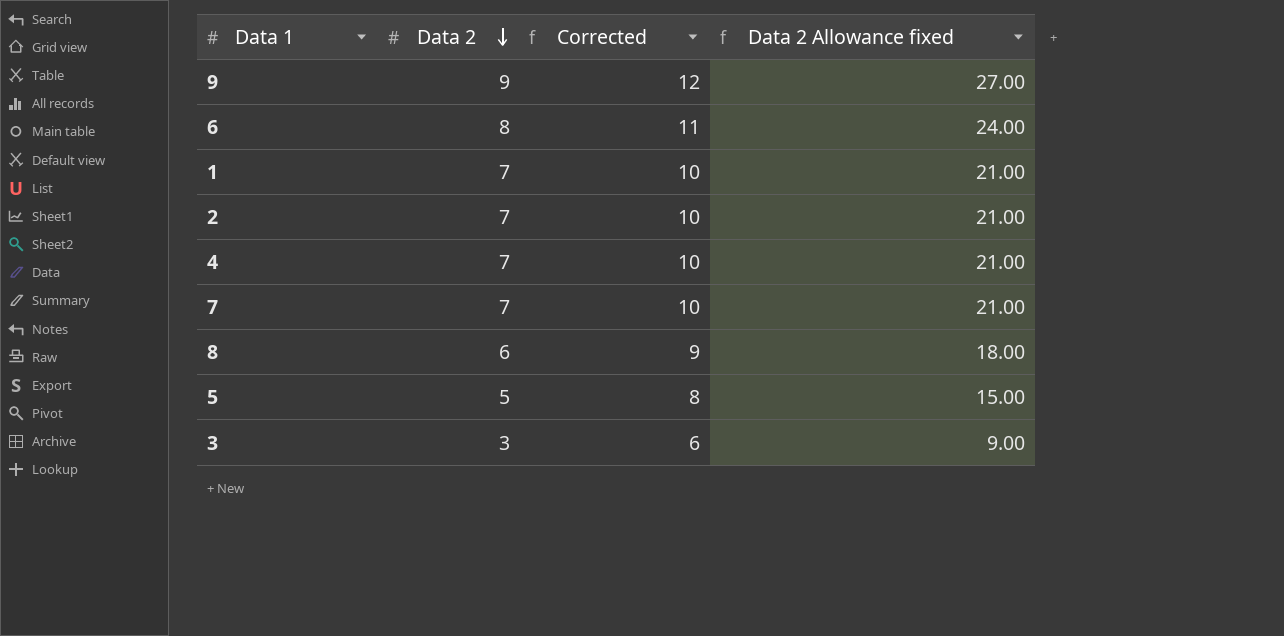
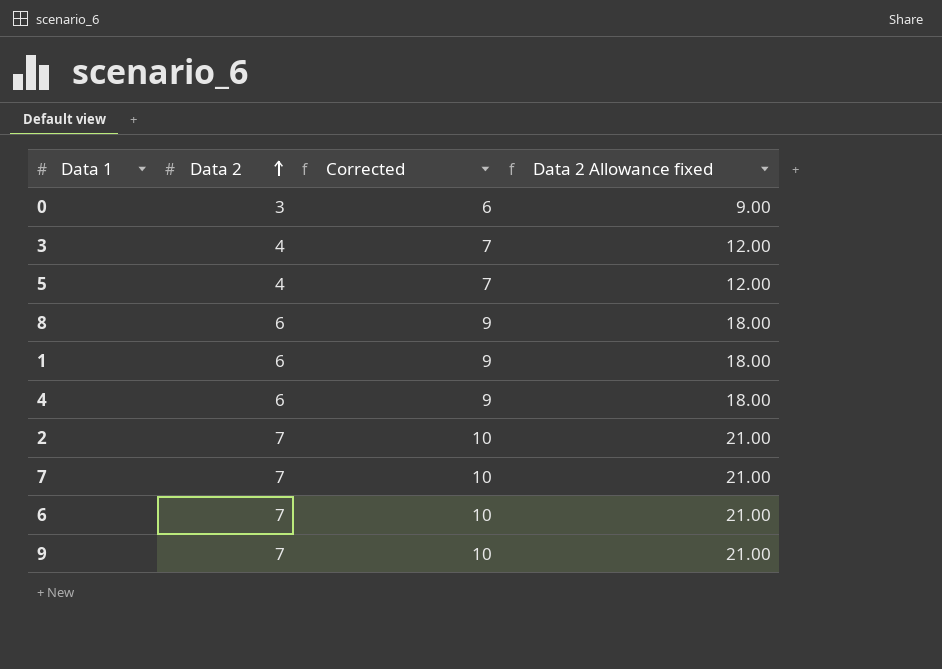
row order: Data 2 descending -> Data 2 ascending
row 0: none -> 3 | 6 | 9.00
3 | Data 2: 3 -> 4
3 | Corrected: 6 -> 7
3 | Data 2 Allowance fixed: 9.00 -> 12.00
5 | Data 2: 5 -> 4
5 | Corrected: 8 -> 7
5 | Data 2 Allowance fixed: 15.00 -> 12.00
1 | Data 2: 7 -> 6
1 | Corrected: 10 -> 9
1 | Data 2 Allowance fixed: 21.00 -> 18.00
4 | Data 2: 7 -> 6
4 | Corrected: 10 -> 9
4 | Data 2 Allowance fixed: 21.00 -> 18.00
6 | Data 2: 8 -> 7
6 | Corrected: 11 -> 10
6 | Data 2 Allowance fixed: 24.00 -> 21.00
9 | Data 2: 9 -> 7
9 | Corrected: 12 -> 10
9 | Data 2 Allowance fixed: 27.00 -> 21.00

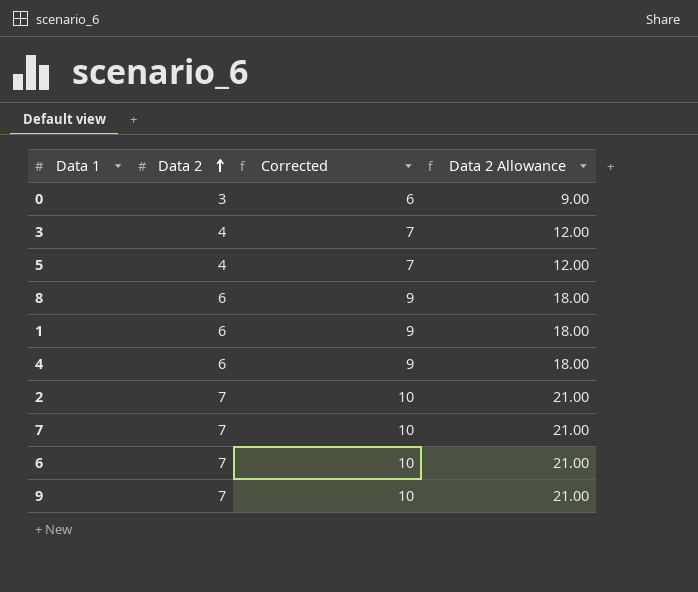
column name: Data 2 Allowance fixed -> Data 2 Allowance

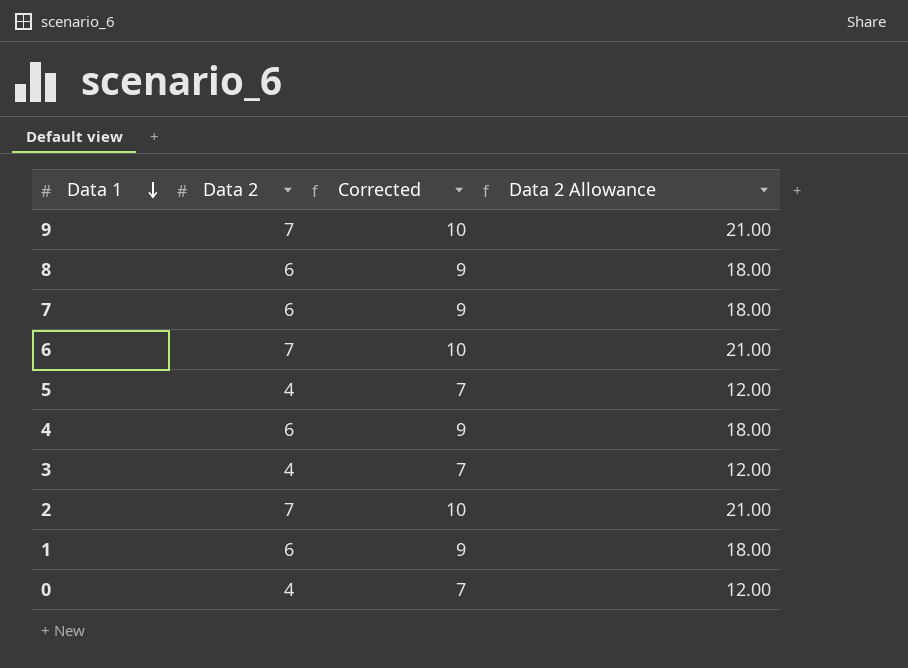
row order: Data 2 ascending -> Data 1 descending
7 | Data 2: 7 -> 6
7 | Corrected: 10 -> 9
7 | Data 2 Allowance: 21.00 -> 18.00
0 | Data 2: 3 -> 4
0 | Corrected: 6 -> 7
0 | Data 2 Allowance: 9.00 -> 12.00

